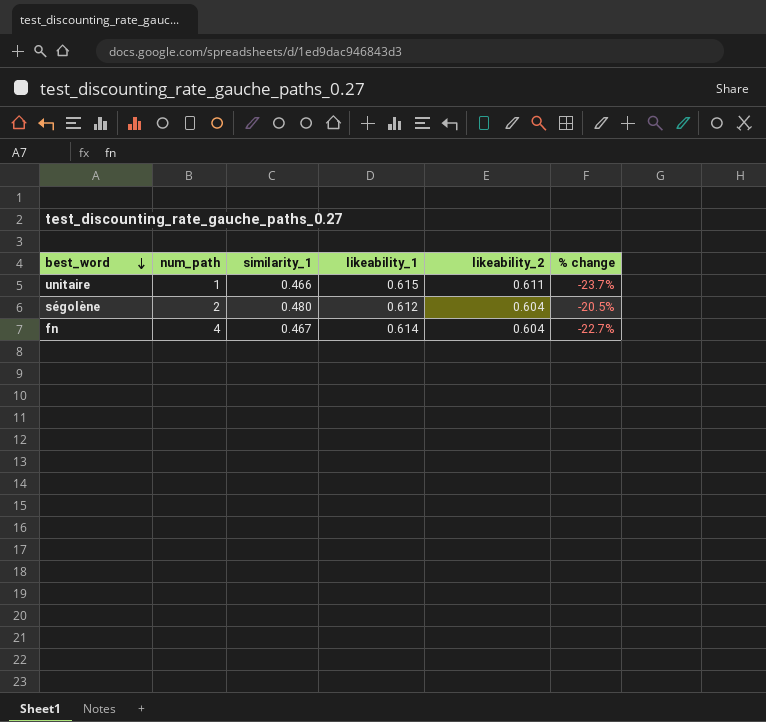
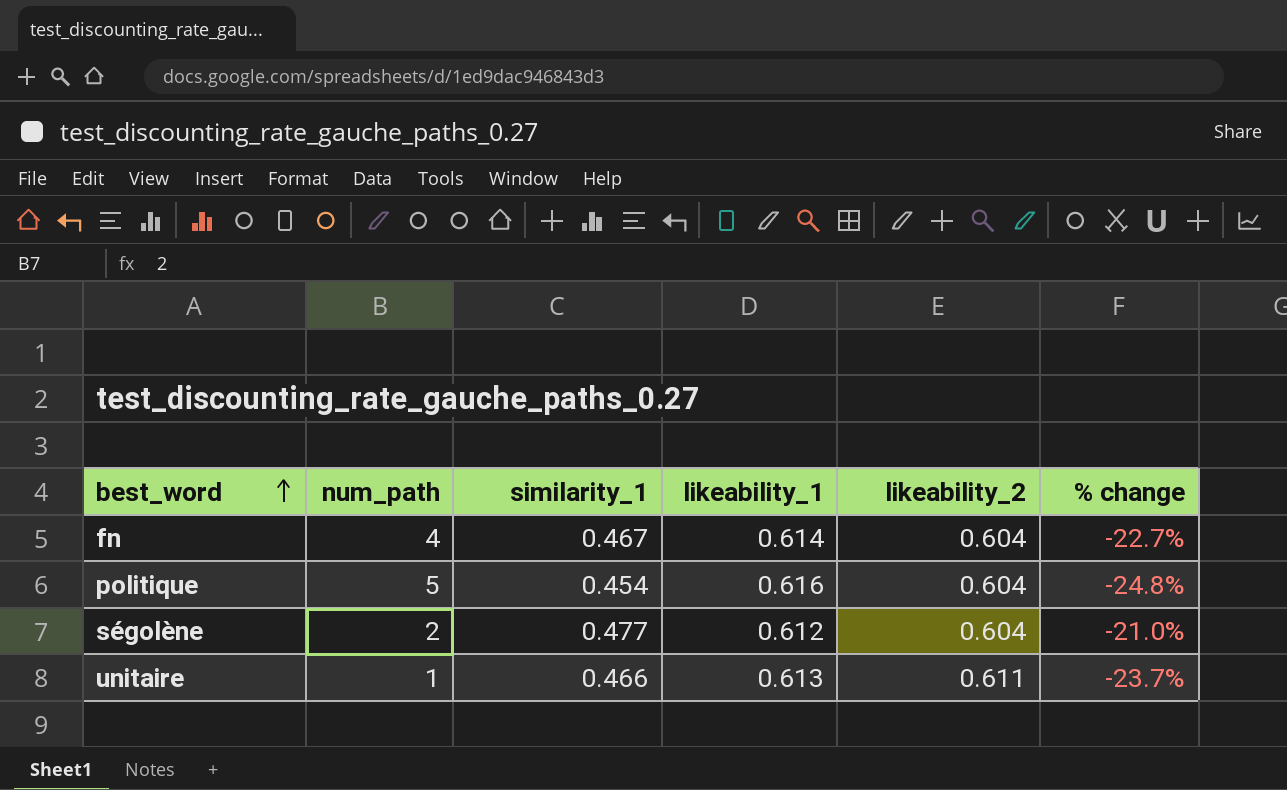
row order: best_word descending -> best_word ascending
row politique: none -> 5 | 0.454 | 0.616 | 0.604 | -24.8%
ségolène | similarity_1: 0.480 -> 0.477
ségolène | % change: -20.5% -> -21.0%
unitaire | likeability_1: 0.615 -> 0.613

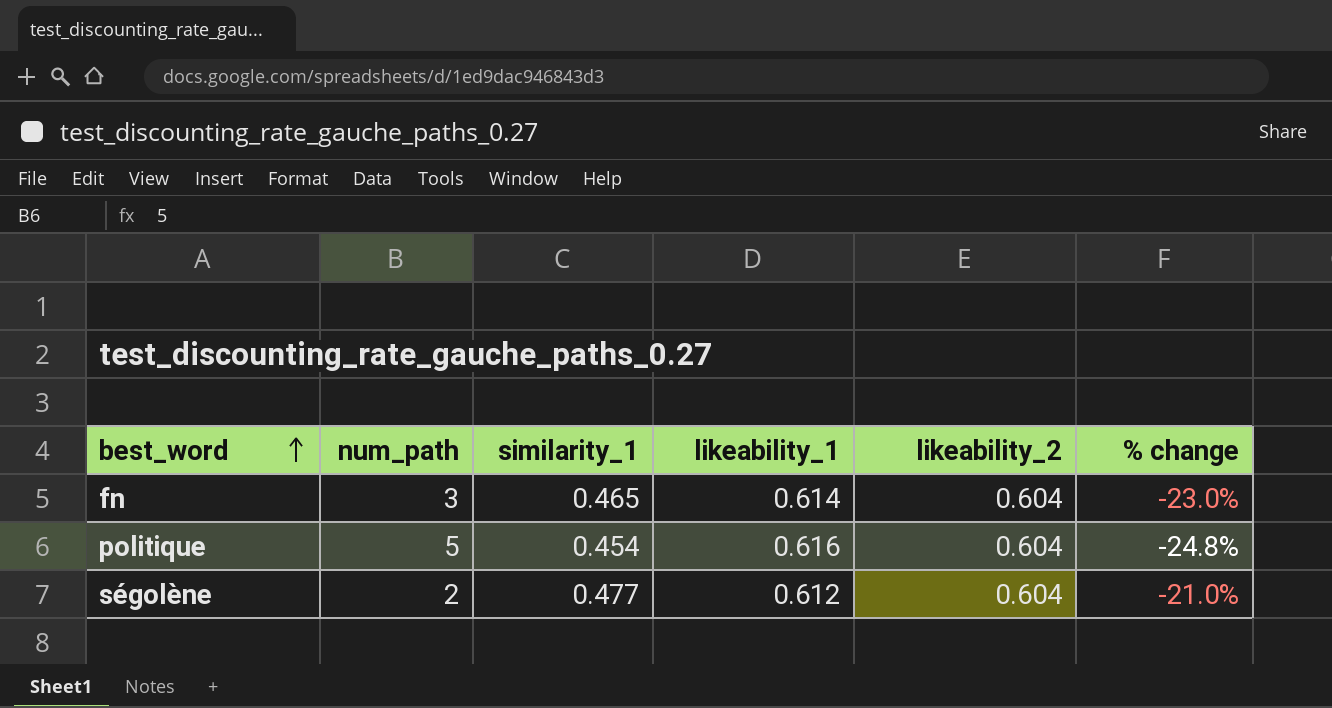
row unitaire: 1 | 0.466 | 0.613 | 0.611 | -23.7% -> none
fn | num_path: 4 -> 3
fn | similarity_1: 0.467 -> 0.465
fn | % change: -22.7% -> -23.0%

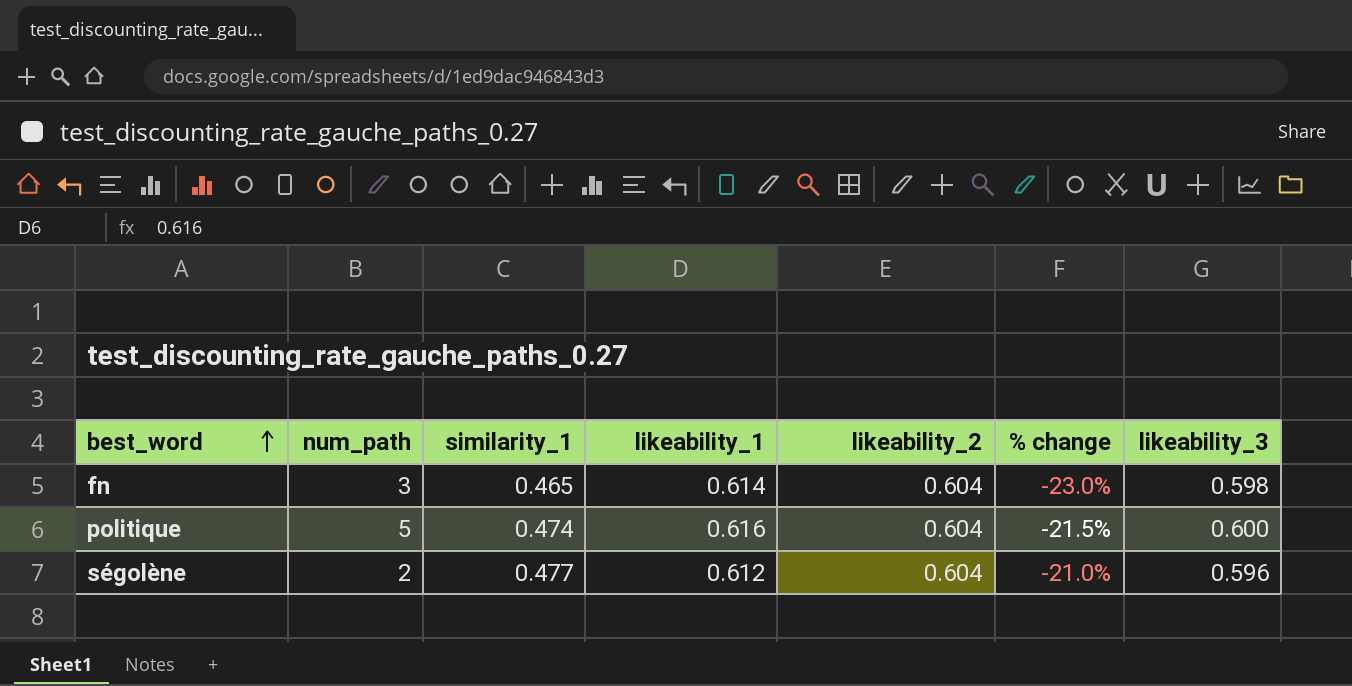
column likeability_3 | position: none -> 7
politique | similarity_1: 0.454 -> 0.474
politique | % change: -24.8% -> -21.5%

